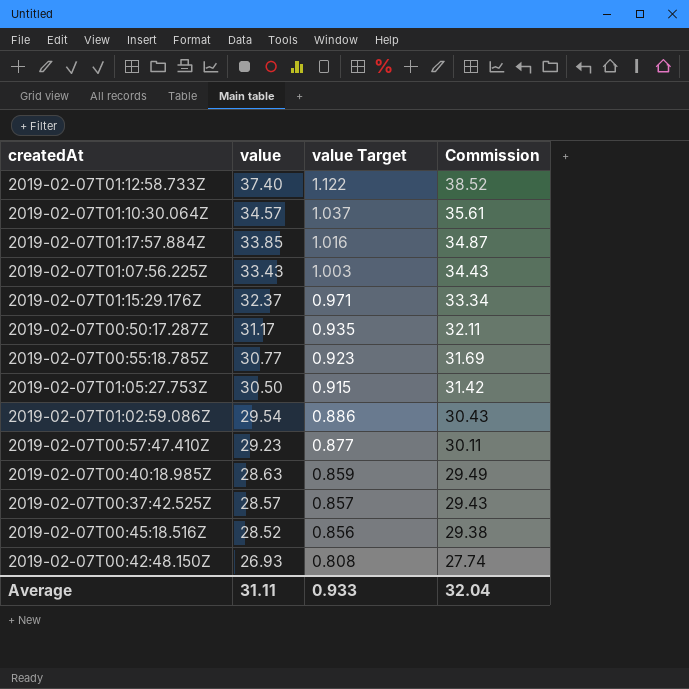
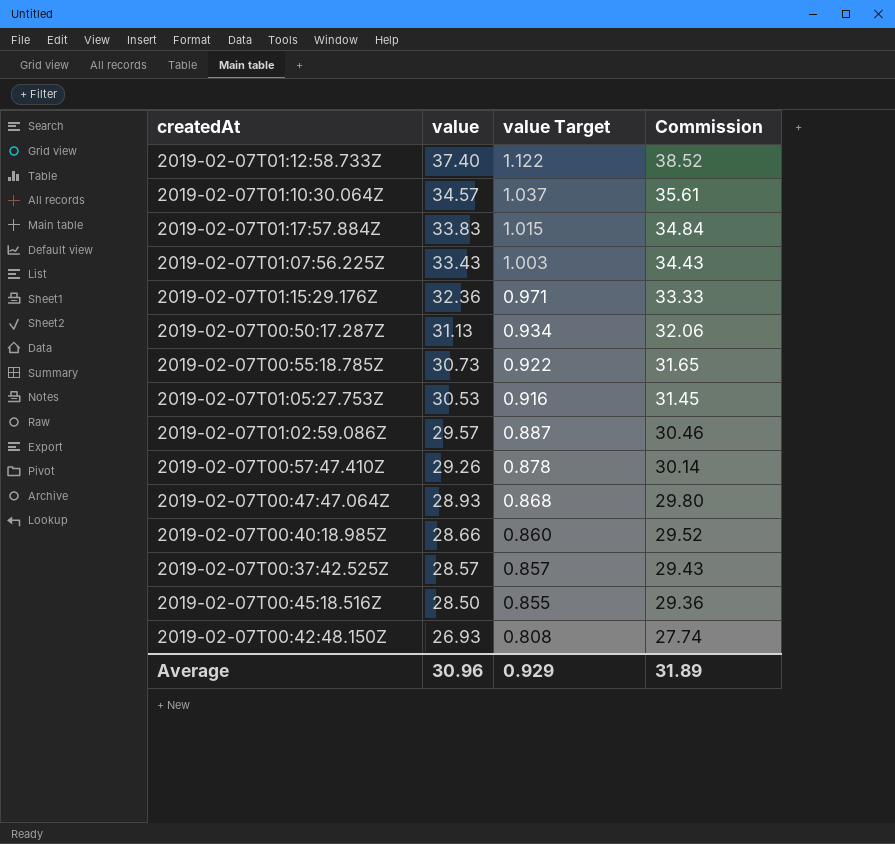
2019-02-07T01:17:57.884Z | value: 33.85 -> 33.83
2019-02-07T01:17:57.884Z | value Target: 1.016 -> 1.015
2019-02-07T01:17:57.884Z | Commission: 34.87 -> 34.84
2019-02-07T01:15:29.176Z | value: 32.37 -> 32.36
2019-02-07T01:15:29.176Z | Commission: 33.34 -> 33.33
2019-02-07T00:50:17.287Z | value: 31.17 -> 31.13
2019-02-07T00:50:17.287Z | value Target: 0.935 -> 0.934
2019-02-07T00:50:17.287Z | Commission: 32.11 -> 32.06
2019-02-07T00:55:18.785Z | value: 30.77 -> 30.73
2019-02-07T00:55:18.785Z | value Target: 0.923 -> 0.922
2019-02-07T00:55:18.785Z | Commission: 31.69 -> 31.65
2019-02-07T01:05:27.753Z | value: 30.50 -> 30.53
2019-02-07T01:05:27.753Z | value Target: 0.915 -> 0.916
2019-02-07T01:05:27.753Z | Commission: 31.42 -> 31.45
2019-02-07T01:02:59.086Z | value: 29.54 -> 29.57
2019-02-07T01:02:59.086Z | value Target: 0.886 -> 0.887
2019-02-07T01:02:59.086Z | Commission: 30.43 -> 30.46
2019-02-07T00:57:47.410Z | value: 29.23 -> 29.26
2019-02-07T00:57:47.410Z | value Target: 0.877 -> 0.878
2019-02-07T00:57:47.410Z | Commission: 30.11 -> 30.14
row 2019-02-07T00:47:47.064Z: none -> 28.93 | 0.868 | 29.80
2019-02-07T00:40:18.985Z | value: 28.63 -> 28.66
2019-02-07T00:40:18.985Z | value Target: 0.859 -> 0.860
2019-02-07T00:40:18.985Z | Commission: 29.49 -> 29.52
2019-02-07T00:45:18.516Z | value: 28.52 -> 28.50
2019-02-07T00:45:18.516Z | value Target: 0.856 -> 0.855
2019-02-07T00:45:18.516Z | Commission: 29.38 -> 29.36
Average | value: 31.11 -> 30.96
Average | value Target: 0.933 -> 0.929
Average | Commission: 32.04 -> 31.89

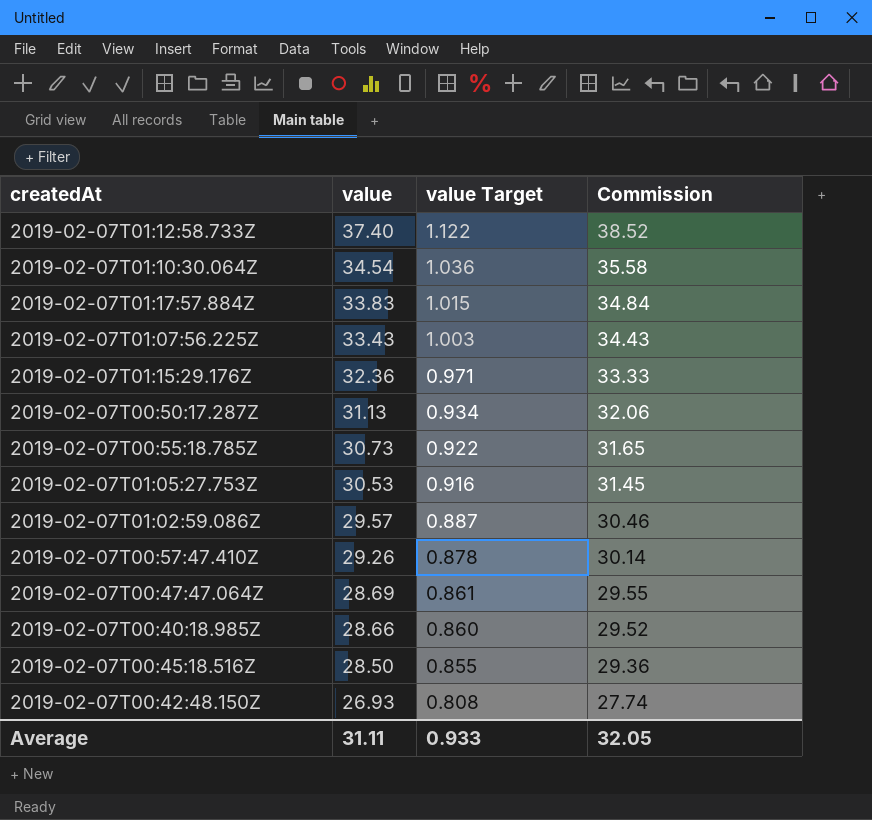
row 2019-02-07T00:37:42.525Z: 28.57 | 0.857 | 29.43 -> none
2019-02-07T01:10:30.064Z | value: 34.57 -> 34.54
2019-02-07T01:10:30.064Z | value Target: 1.037 -> 1.036
2019-02-07T01:10:30.064Z | Commission: 35.61 -> 35.58
2019-02-07T00:47:47.064Z | value: 28.93 -> 28.69
2019-02-07T00:47:47.064Z | value Target: 0.868 -> 0.861
2019-02-07T00:47:47.064Z | Commission: 29.80 -> 29.55
Average | value: 30.96 -> 31.11
Average | value Target: 0.929 -> 0.933
Average | Commission: 31.89 -> 32.05

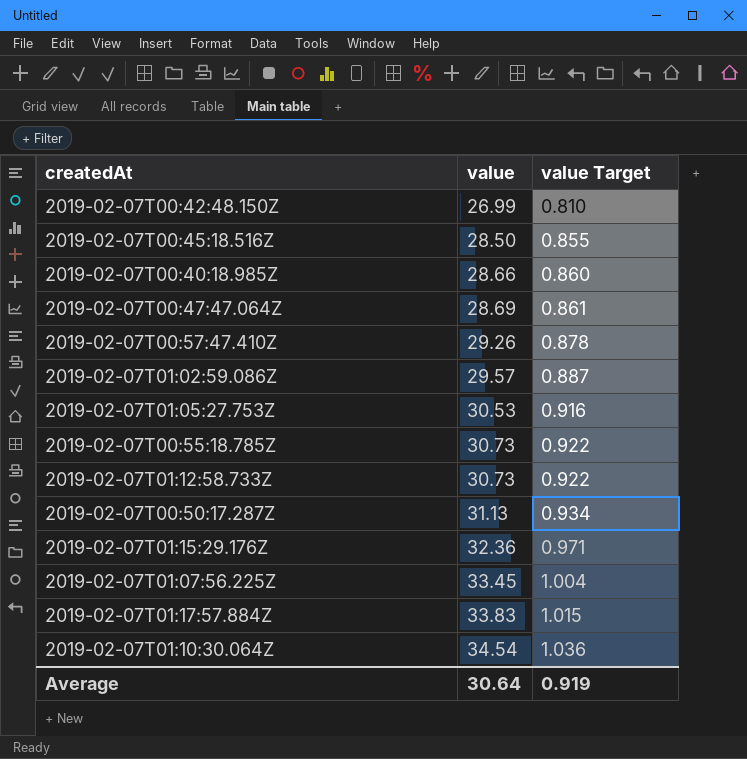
row order: value descending -> value ascending
column Commission | formula: [value] * 1.03 -> none
2019-02-07T00:42:48.150Z | value: 26.93 -> 26.99
2019-02-07T00:42:48.150Z | value Target: 0.808 -> 0.810
2019-02-07T01:12:58.733Z | value: 37.40 -> 30.73
2019-02-07T01:12:58.733Z | value Target: 1.122 -> 0.922
2019-02-07T01:07:56.225Z | value: 33.43 -> 33.45
2019-02-07T01:07:56.225Z | value Target: 1.003 -> 1.004
Average | value: 31.11 -> 30.64
Average | value Target: 0.933 -> 0.919

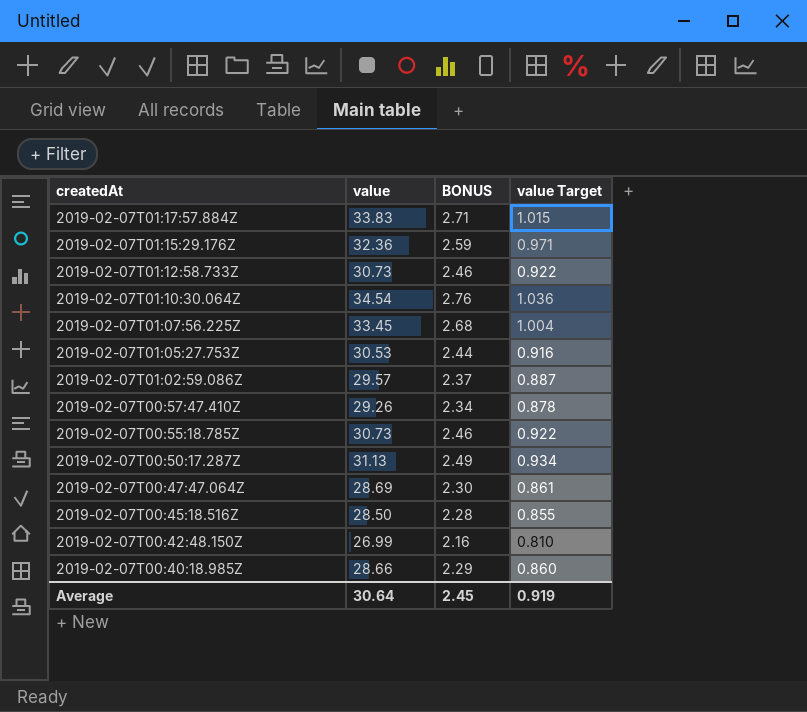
row order: value ascending -> createdAt descending
column BONUS | formula: none -> [value] * 0.08

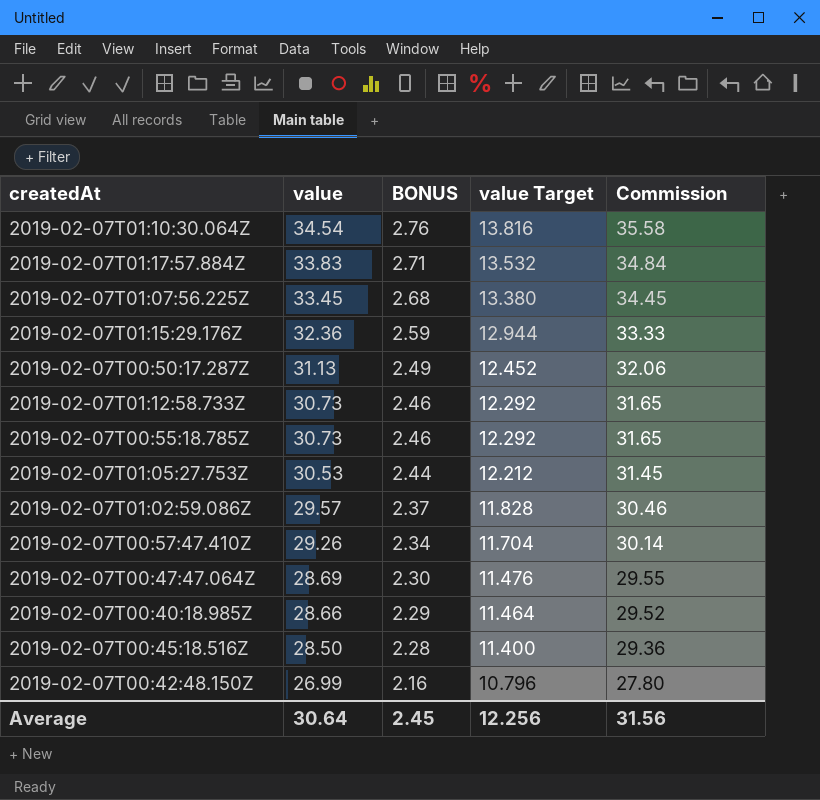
row order: createdAt descending -> value descending
column value Target | formula: [value] * 0.03 -> [value] * 0.4
column Commission | formula: none -> [value] * 1.03
Average | value Target: 0.919 -> 12.256

